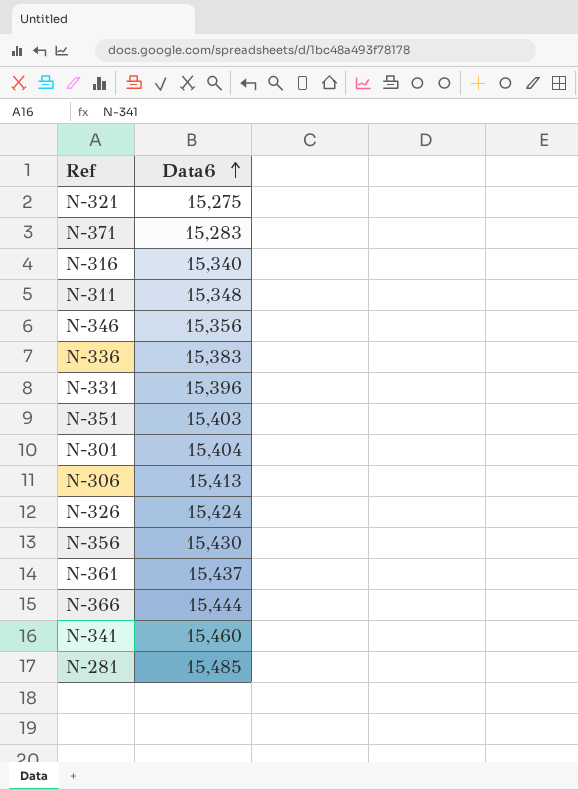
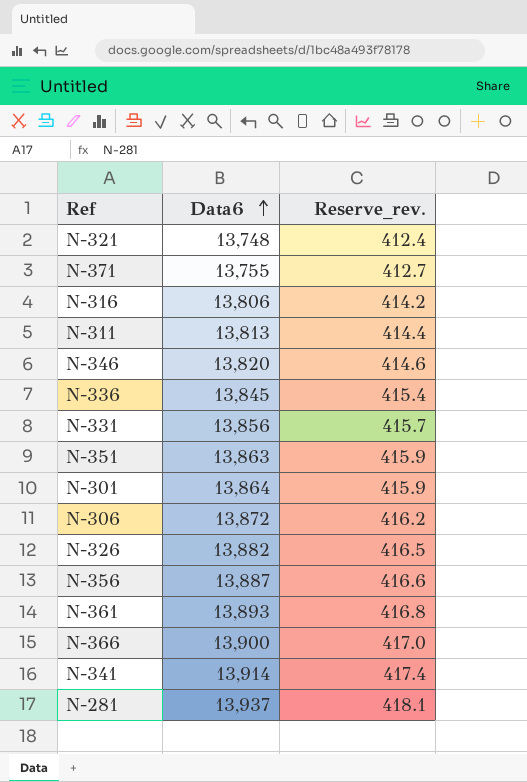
column Reserve_rev. | formula: none -> [Data6] * 0.03
N-321 | Data6: 15,275 -> 13,748
N-371 | Data6: 15,283 -> 13,755
N-316 | Data6: 15,340 -> 13,806
N-311 | Data6: 15,348 -> 13,813
N-346 | Data6: 15,356 -> 13,820
N-336 | Data6: 15,383 -> 13,845
N-331 | Data6: 15,396 -> 13,856
N-351 | Data6: 15,403 -> 13,863
N-301 | Data6: 15,404 -> 13,864
N-306 | Data6: 15,413 -> 13,872
N-326 | Data6: 15,424 -> 13,882
N-356 | Data6: 15,430 -> 13,887
N-361 | Data6: 15,437 -> 13,893
N-366 | Data6: 15,444 -> 13,900
N-341 | Data6: 15,460 -> 13,914
N-281 | Data6: 15,485 -> 13,937

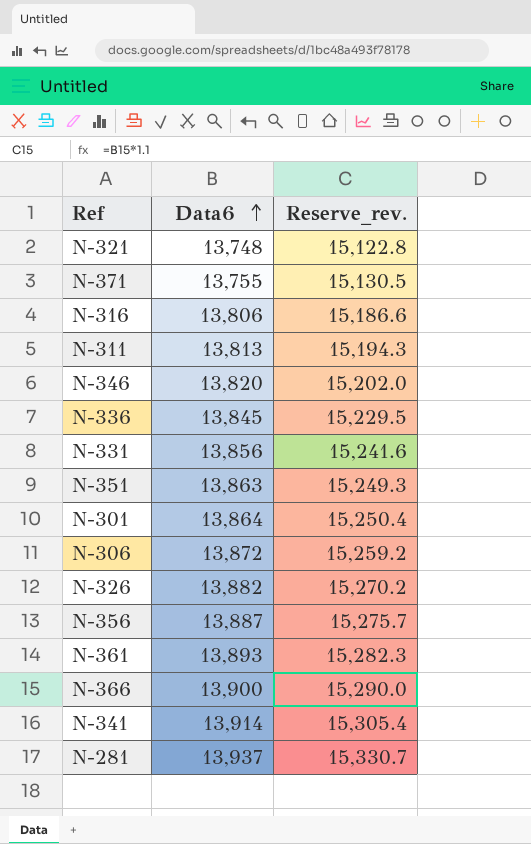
column Reserve_rev. | formula: [Data6] * 0.03 -> [Data6] * 1.1

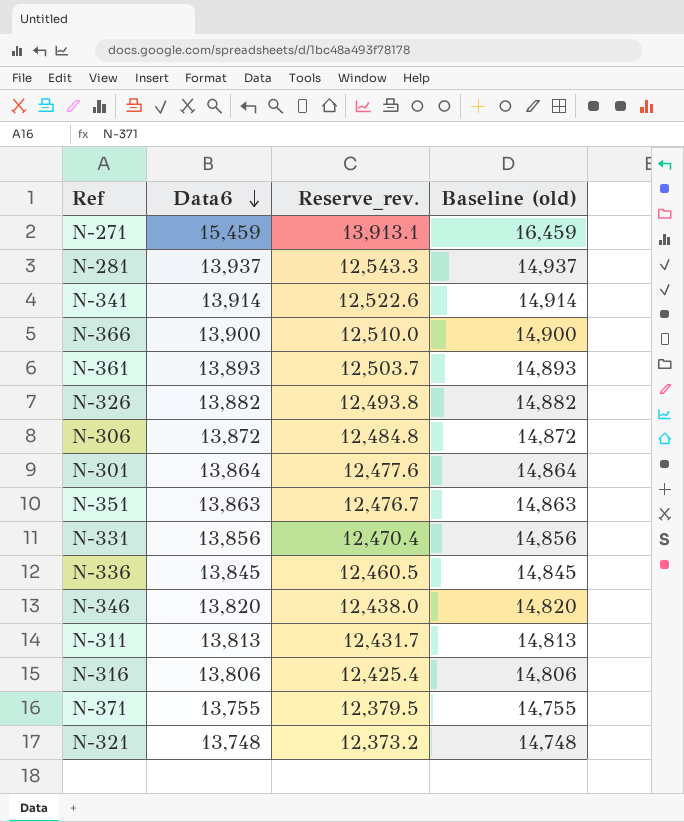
row order: Data6 ascending -> Data6 descending
column Reserve_rev. | formula: [Data6] * 1.1 -> [Data6] * 0.9
column Baseline (old) | formula: none -> [Data6] + 1000
row N-356: 13,887 | 15,275.7 -> none
row N-271: none -> 15,459 | 13,913.1 | 16,459

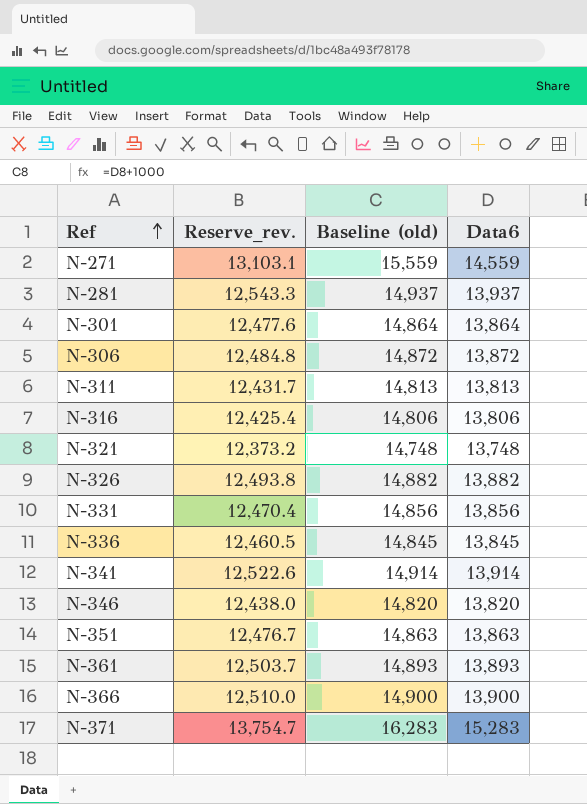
row order: Data6 descending -> Ref ascending
column Data6 | position: 2 -> 4
N-271 | Reserve_rev.: 13,913.1 -> 13,103.1
N-271 | Baseline (old): 16,459 -> 15,559
N-271 | Data6: 15,459 -> 14,559
N-371 | Reserve_rev.: 12,379.5 -> 13,754.7
N-371 | Baseline (old): 14,755 -> 16,283
N-371 | Data6: 13,755 -> 15,283

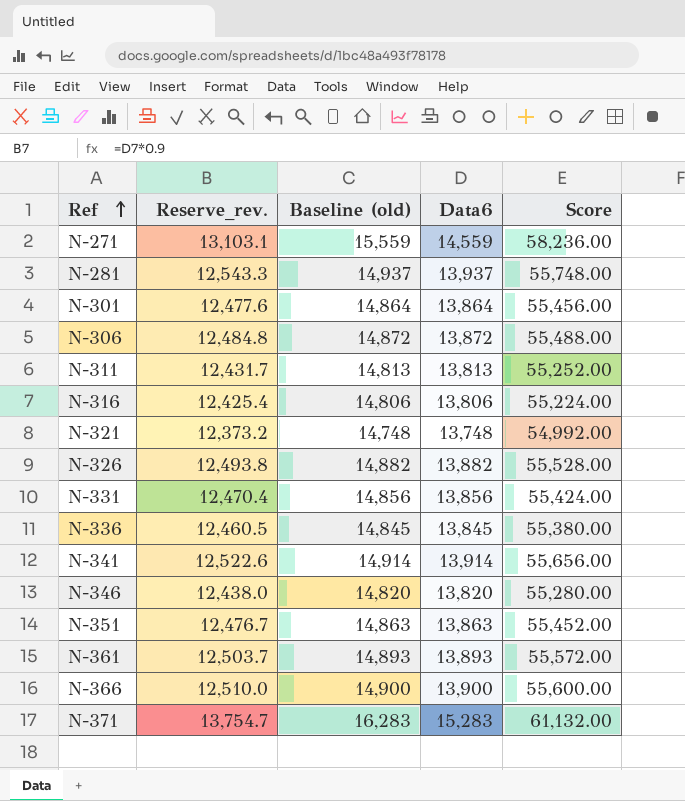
column Score | formula: none -> [Data6] * 4

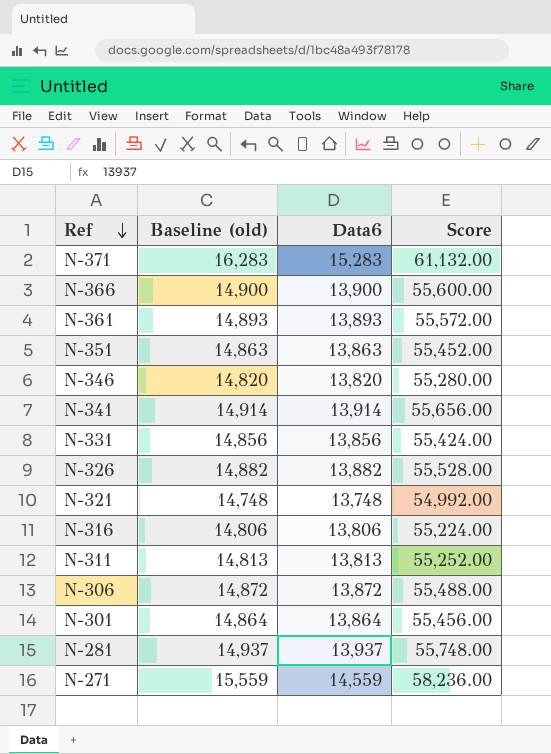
row order: Ref ascending -> Ref descending
column Reserve_rev. | formula: [Data6] * 0.9 -> none
row N-336: 12,460.5 | 14,845 | 13,845 | 55,380.00 -> none

